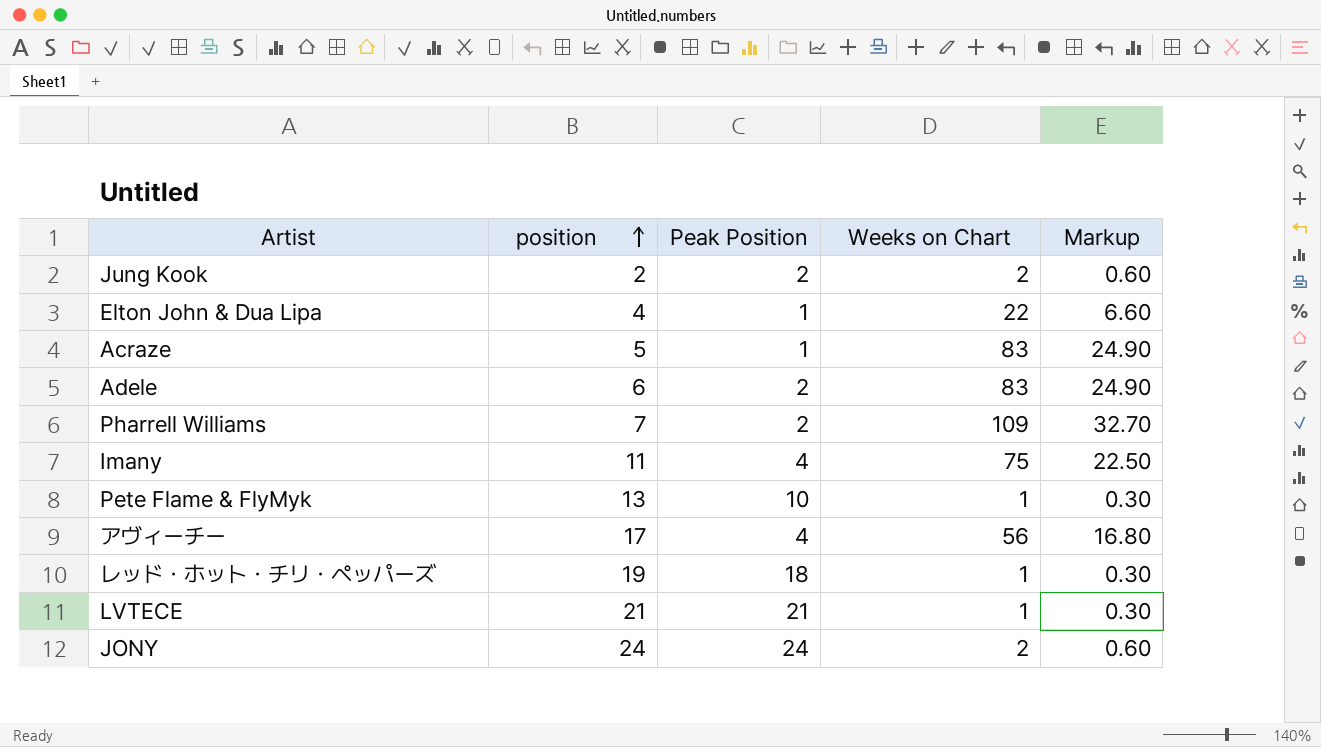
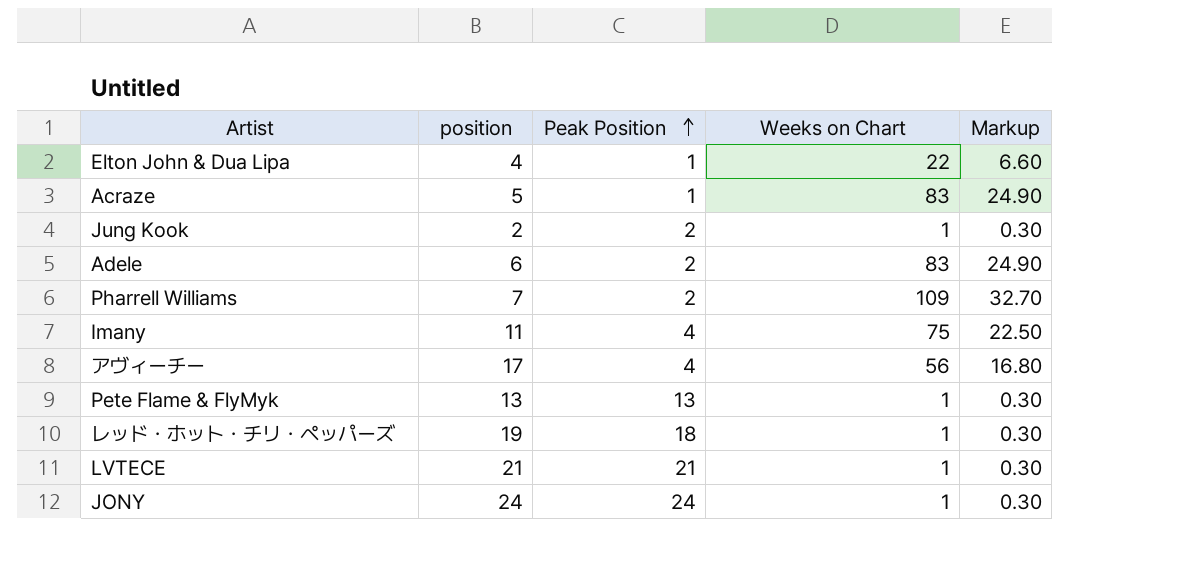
row order: position ascending -> Peak Position ascending
Jung Kook | Weeks on Chart: 2 -> 1
Jung Kook | Markup: 0.60 -> 0.30
Pete Flame & FlyMyk | Peak Position: 10 -> 13
JONY | Weeks on Chart: 2 -> 1
JONY | Markup: 0.60 -> 0.30

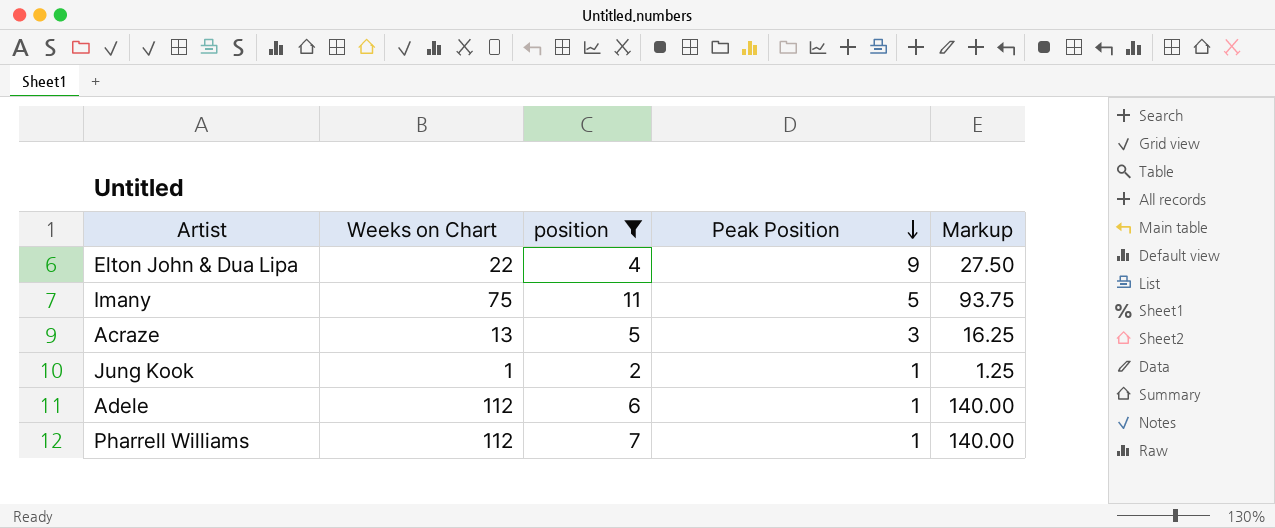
filter: none -> position <= 11
row order: Peak Position ascending -> Peak Position descending
column Weeks on Chart | position: 4 -> 2
column Markup | formula: [Weeks on Chart] * 0.3 -> [Weeks on Chart] * 1.25
Elton John & Dua Lipa | Peak Position: 1 -> 9
Imany | Peak Position: 4 -> 5
Acraze | Weeks on Chart: 83 -> 13
Acraze | Peak Position: 1 -> 3
Jung Kook | Peak Position: 2 -> 1
Adele | Weeks on Chart: 83 -> 112
Adele | Peak Position: 2 -> 1
Pharrell Williams | Weeks on Chart: 109 -> 112
Pharrell Williams | Peak Position: 2 -> 1

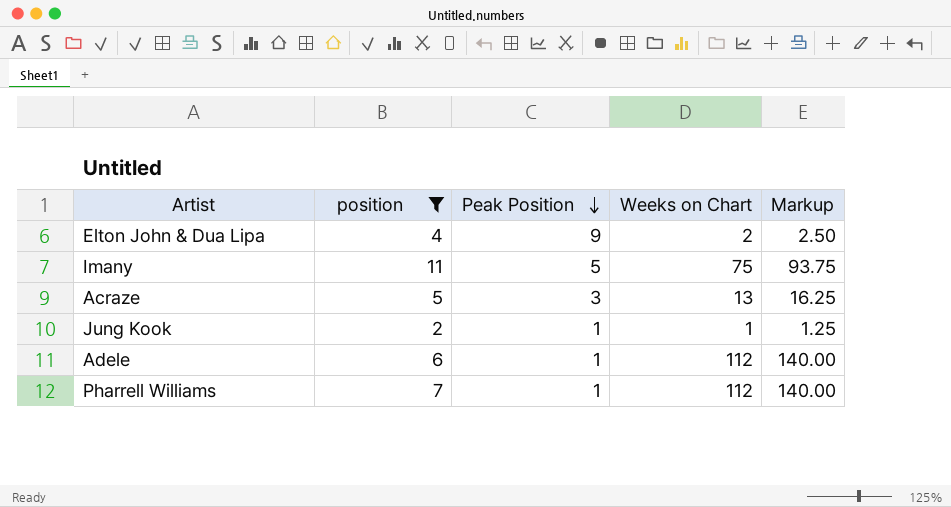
column Weeks on Chart | position: 2 -> 4
Elton John & Dua Lipa | Weeks on Chart: 22 -> 2
Elton John & Dua Lipa | Markup: 27.50 -> 2.50

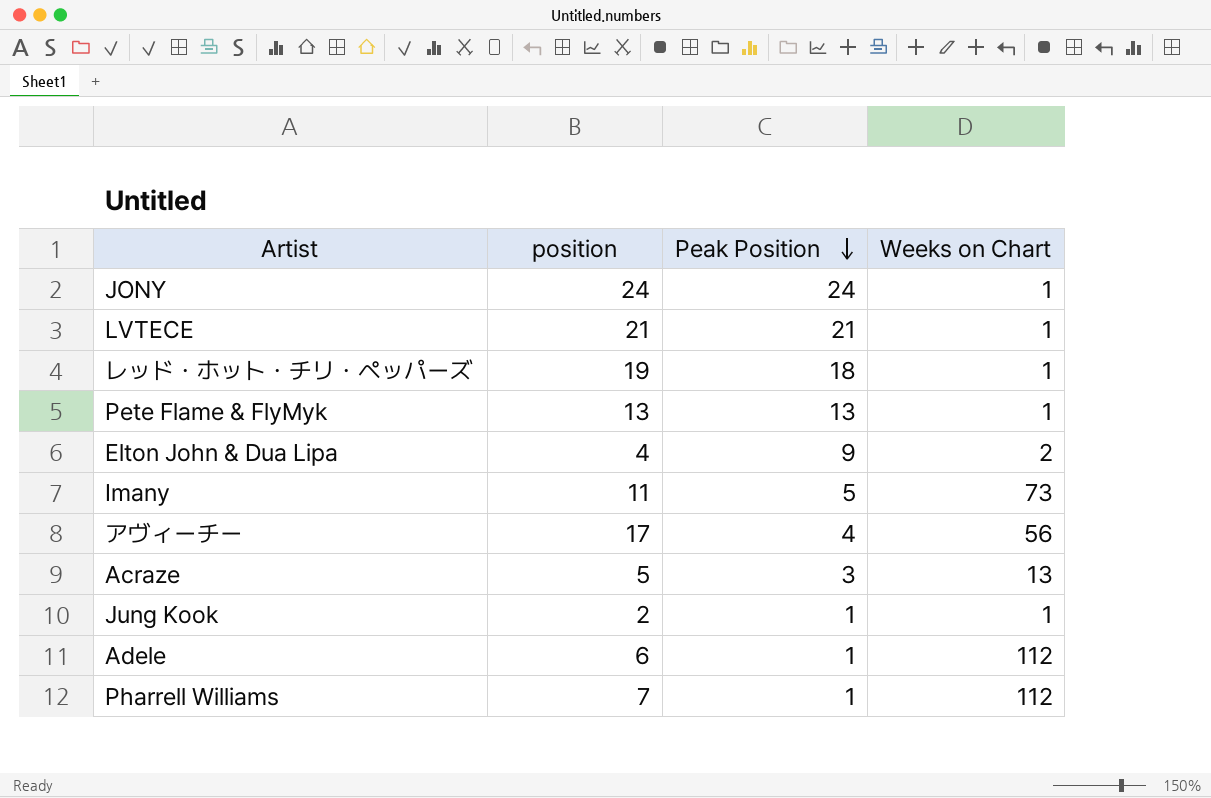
filter: position <= 11 -> none
column Markup | formula: [Weeks on Chart] * 1.25 -> none
Imany | Weeks on Chart: 75 -> 73

